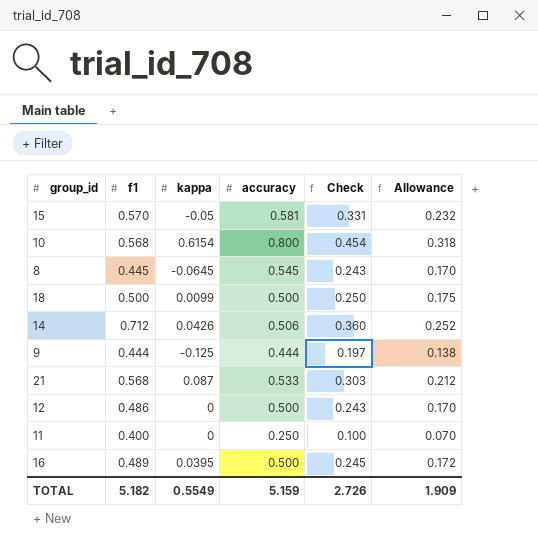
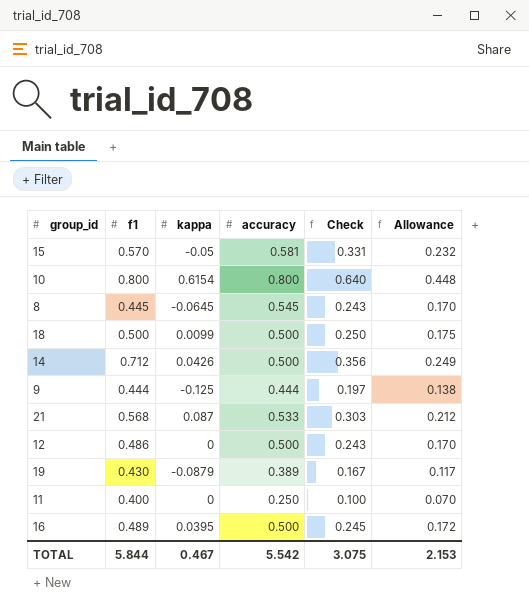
10 | f1: 0.568 -> 0.800
10 | Check: 0.454 -> 0.640
10 | Allowance: 0.318 -> 0.448
14 | accuracy: 0.506 -> 0.500
14 | Check: 0.360 -> 0.356
14 | Allowance: 0.252 -> 0.249
row 19: none -> 0.430 | -0.0879 | 0.389 | 0.167 | 0.117
TOTAL | f1: 5.182 -> 5.844
TOTAL | kappa: 0.5549 -> 0.467
TOTAL | accuracy: 5.159 -> 5.542
TOTAL | Check: 2.726 -> 3.075
TOTAL | Allowance: 1.909 -> 2.153

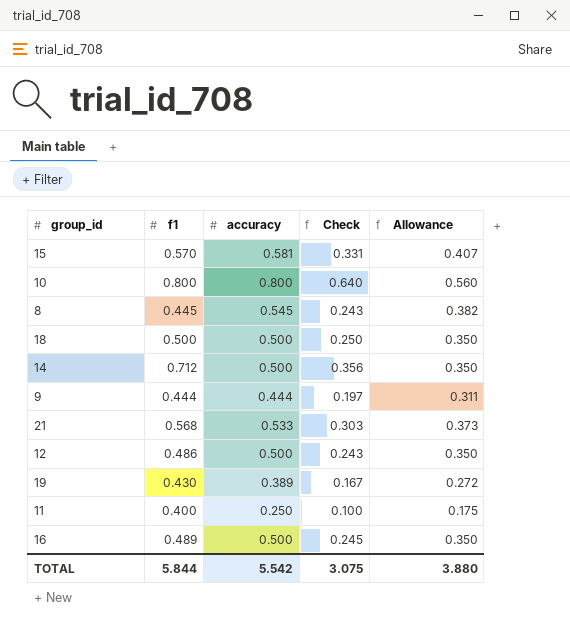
column kappa | position: 3 -> none
column Allowance | formula: [Check] * 0.7 -> [accuracy] * 0.7
TOTAL | Allowance: 2.153 -> 3.880

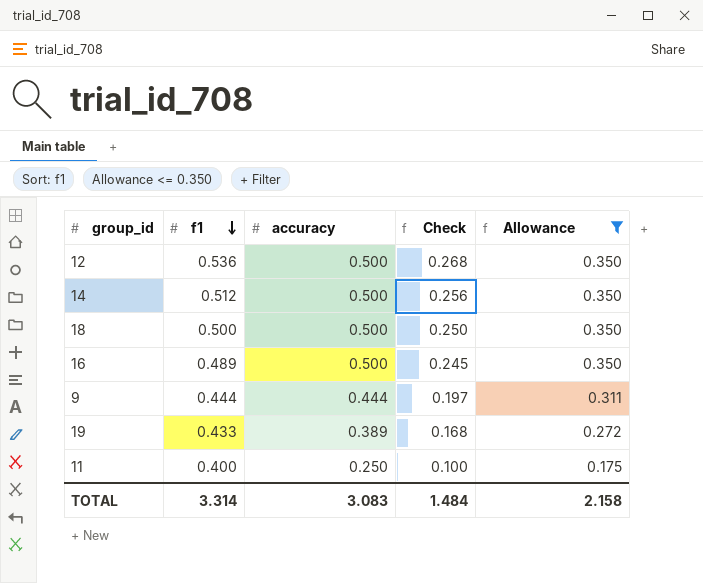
filter: none -> Allowance <= 0.350
row order: none -> f1 descending
12 | f1: 0.486 -> 0.536
12 | Check: 0.243 -> 0.268
14 | f1: 0.712 -> 0.512
14 | Check: 0.356 -> 0.256
19 | f1: 0.430 -> 0.433
19 | Check: 0.167 -> 0.168
TOTAL | f1: 5.844 -> 3.314
TOTAL | accuracy: 5.542 -> 3.083
TOTAL | Check: 3.075 -> 1.484
TOTAL | Allowance: 3.880 -> 2.158

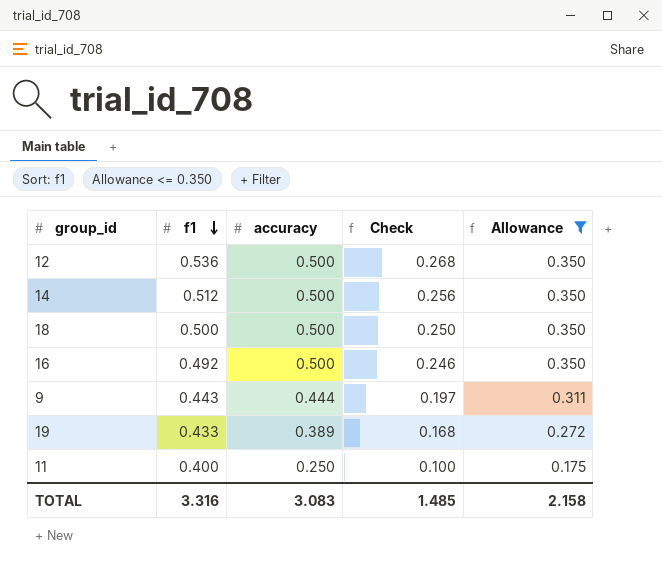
16 | f1: 0.489 -> 0.492
16 | Check: 0.245 -> 0.246
9 | f1: 0.444 -> 0.443
TOTAL | f1: 3.314 -> 3.316
TOTAL | Check: 1.484 -> 1.485

